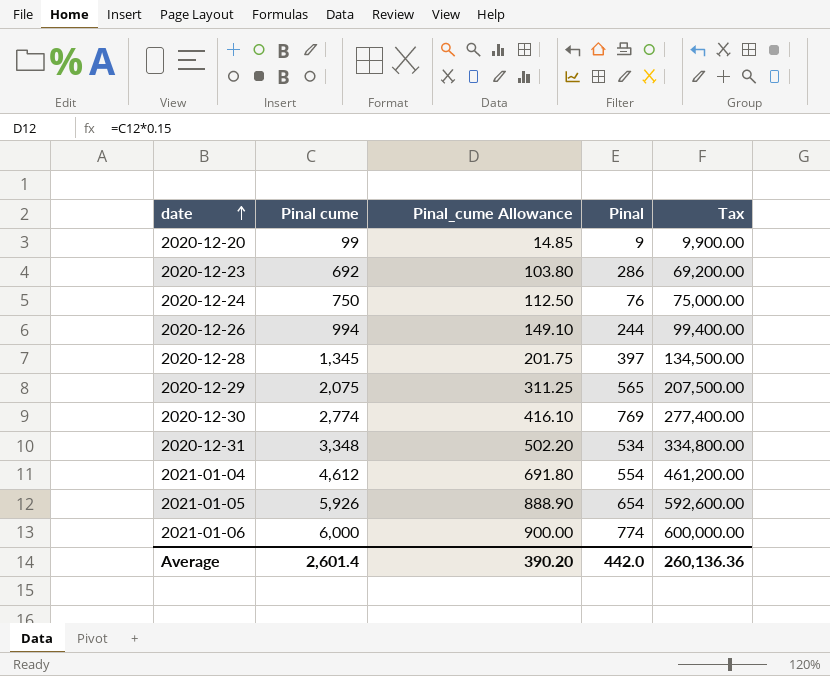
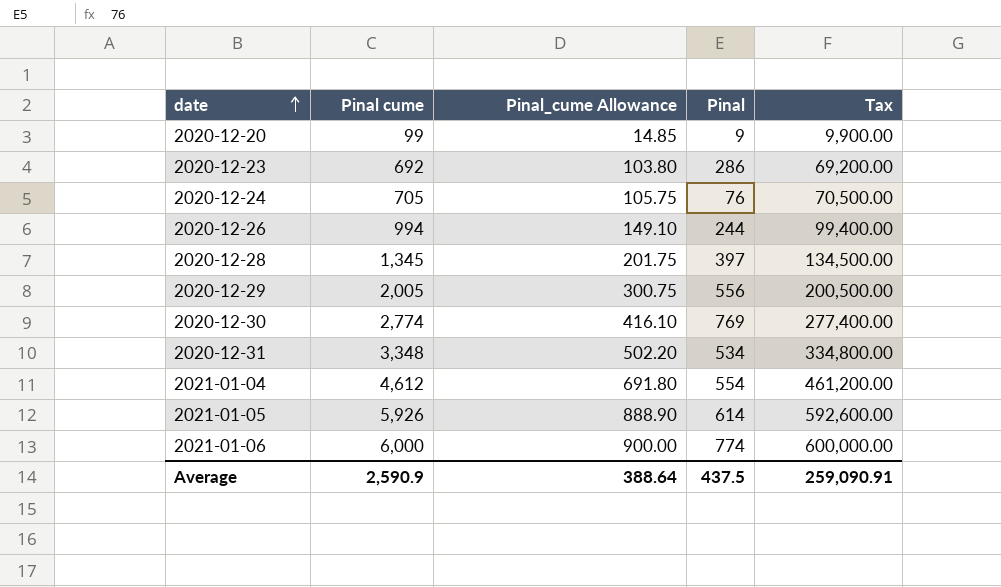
2020-12-24 | Pinal cume: 750 -> 705
2020-12-24 | Pinal_cume Allowance: 112.50 -> 105.75
2020-12-24 | Tax: 75,000.00 -> 70,500.00
2020-12-29 | Pinal cume: 2,075 -> 2,005
2020-12-29 | Pinal_cume Allowance: 311.25 -> 300.75
2020-12-29 | Pinal: 565 -> 556
2020-12-29 | Tax: 207,500.00 -> 200,500.00
2021-01-05 | Pinal: 654 -> 614
Average | Pinal cume: 2,601.4 -> 2,590.9
Average | Pinal_cume Allowance: 390.20 -> 388.64
Average | Pinal: 442.0 -> 437.5
Average | Tax: 260,136.36 -> 259,090.91

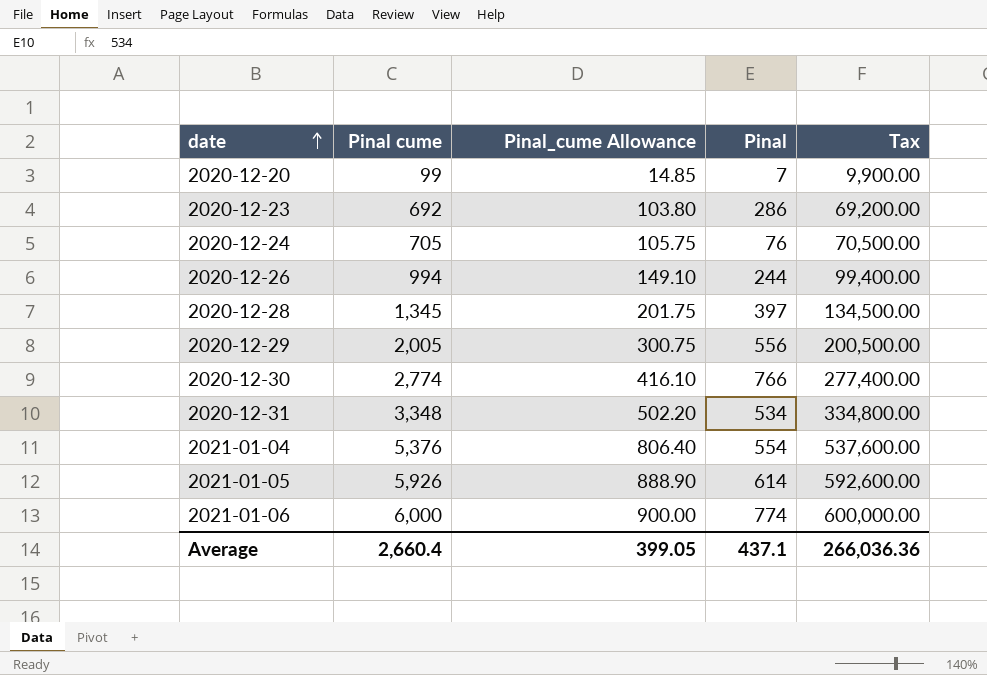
2020-12-20 | Pinal: 9 -> 7
2020-12-30 | Pinal: 769 -> 766
2021-01-04 | Pinal cume: 4,612 -> 5,376
2021-01-04 | Pinal_cume Allowance: 691.80 -> 806.40
2021-01-04 | Tax: 461,200.00 -> 537,600.00
Average | Pinal cume: 2,590.9 -> 2,660.4
Average | Pinal_cume Allowance: 388.64 -> 399.05
Average | Pinal: 437.5 -> 437.1
Average | Tax: 259,090.91 -> 266,036.36

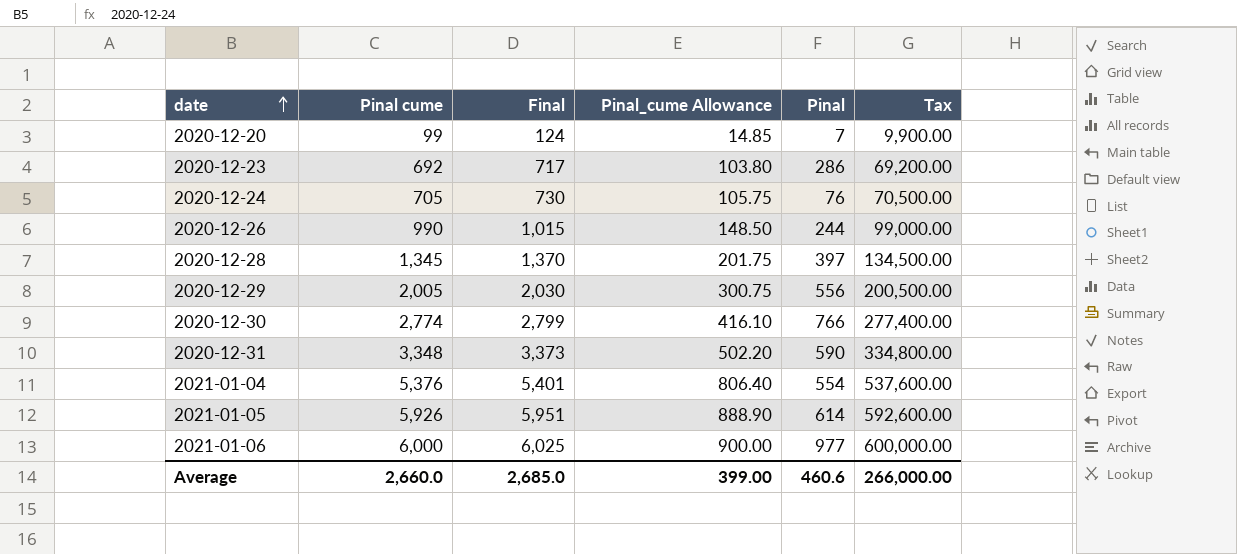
column Final | formula: none -> [Pinal cume] + 25
2020-12-26 | Pinal cume: 994 -> 990
2020-12-26 | Pinal_cume Allowance: 149.10 -> 148.50
2020-12-26 | Tax: 99,400.00 -> 99,000.00
2020-12-31 | Pinal: 534 -> 590
2021-01-06 | Pinal: 774 -> 977
Average | Pinal cume: 2,660.4 -> 2,660.0
Average | Pinal_cume Allowance: 399.05 -> 399.00
Average | Pinal: 437.1 -> 460.6
Average | Tax: 266,036.36 -> 266,000.00

